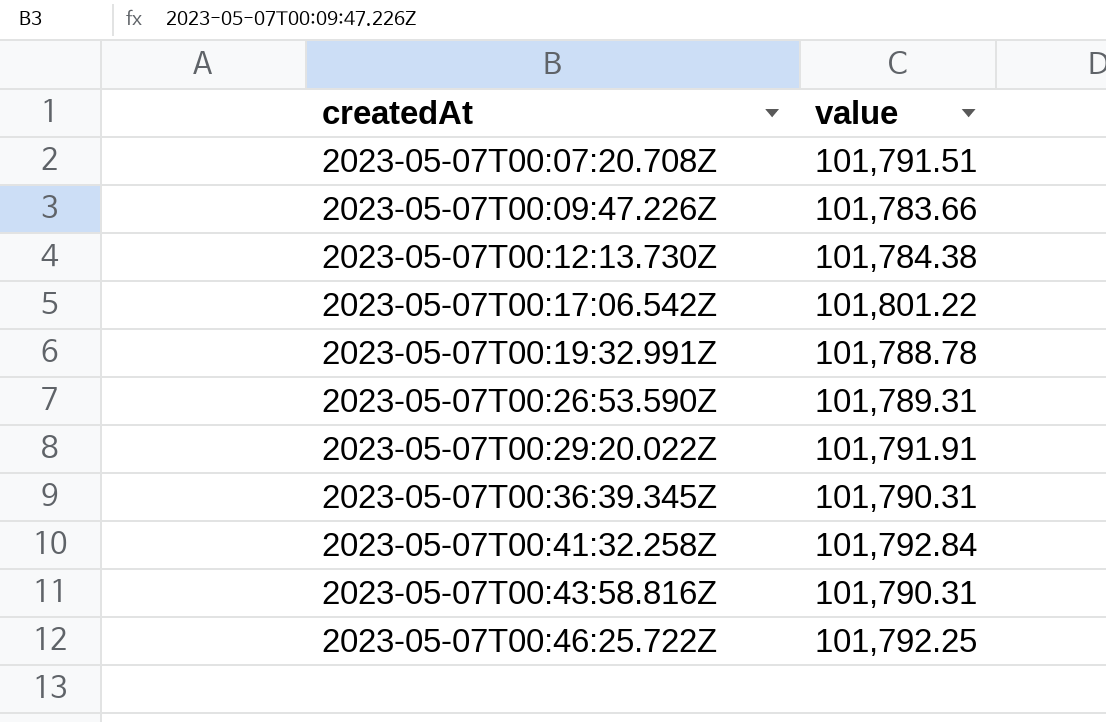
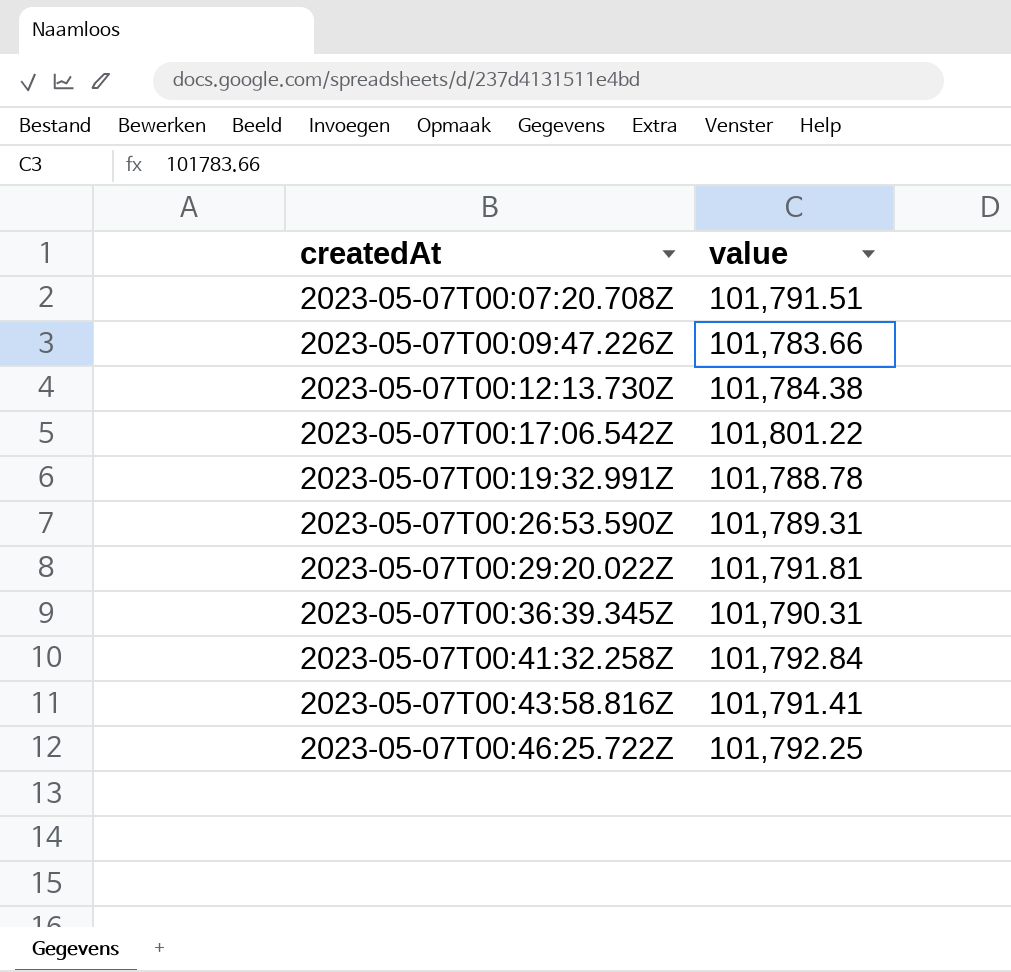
2023-05-07T00:29:20.022Z | value: 101,791.91 -> 101,791.81
2023-05-07T00:43:58.816Z | value: 101,790.31 -> 101,791.41

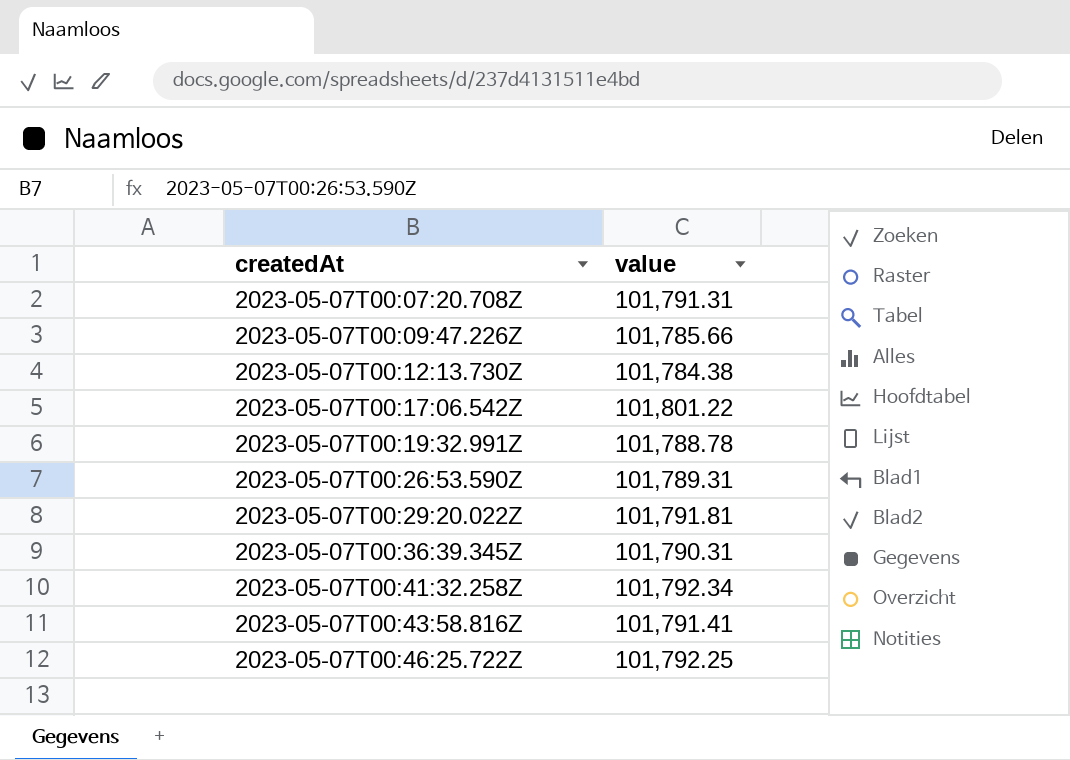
2023-05-07T00:07:20.708Z | value: 101,791.51 -> 101,791.31
2023-05-07T00:09:47.226Z | value: 101,783.66 -> 101,785.66
2023-05-07T00:41:32.258Z | value: 101,792.84 -> 101,792.34

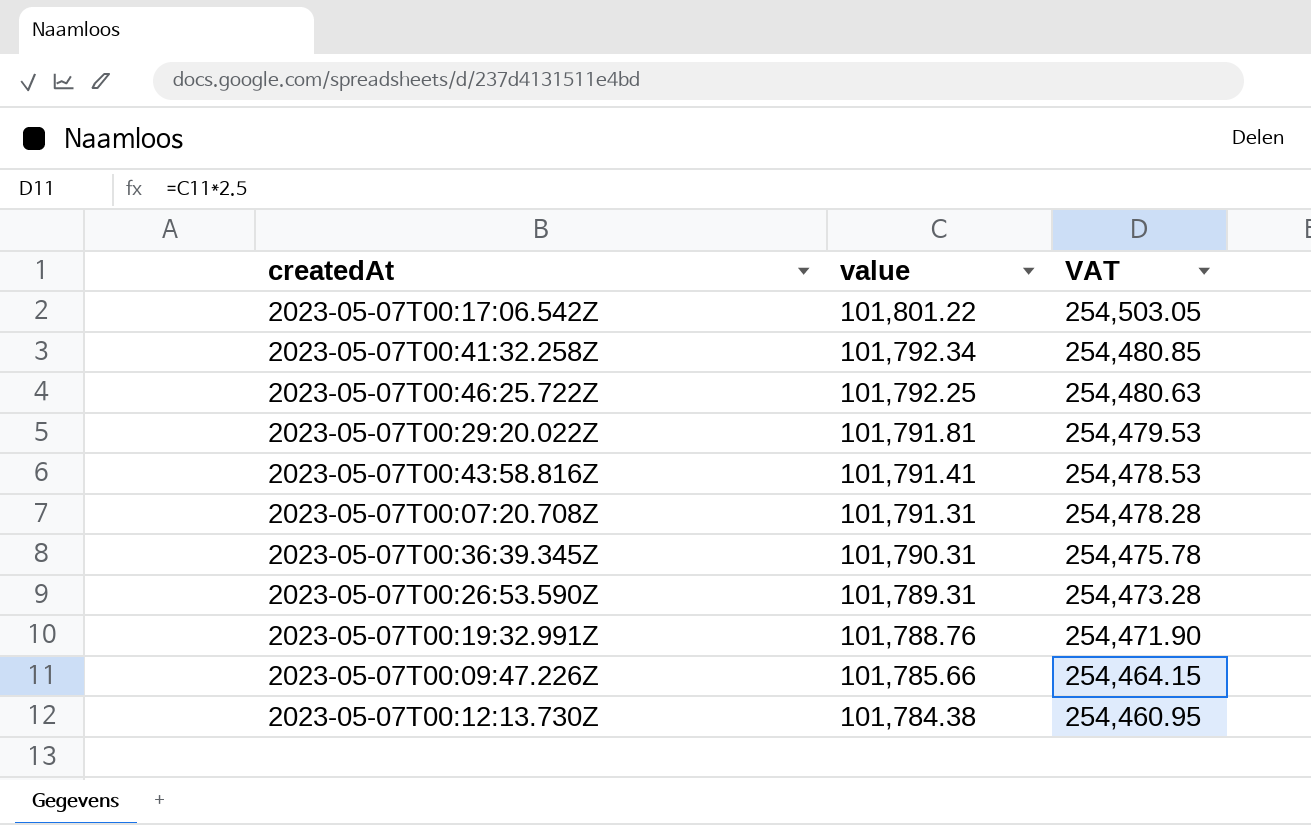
row order: createdAt ascending -> value descending
column VAT | formula: none -> [value] * 2.5
2023-05-07T00:19:32.991Z | value: 101,788.78 -> 101,788.76

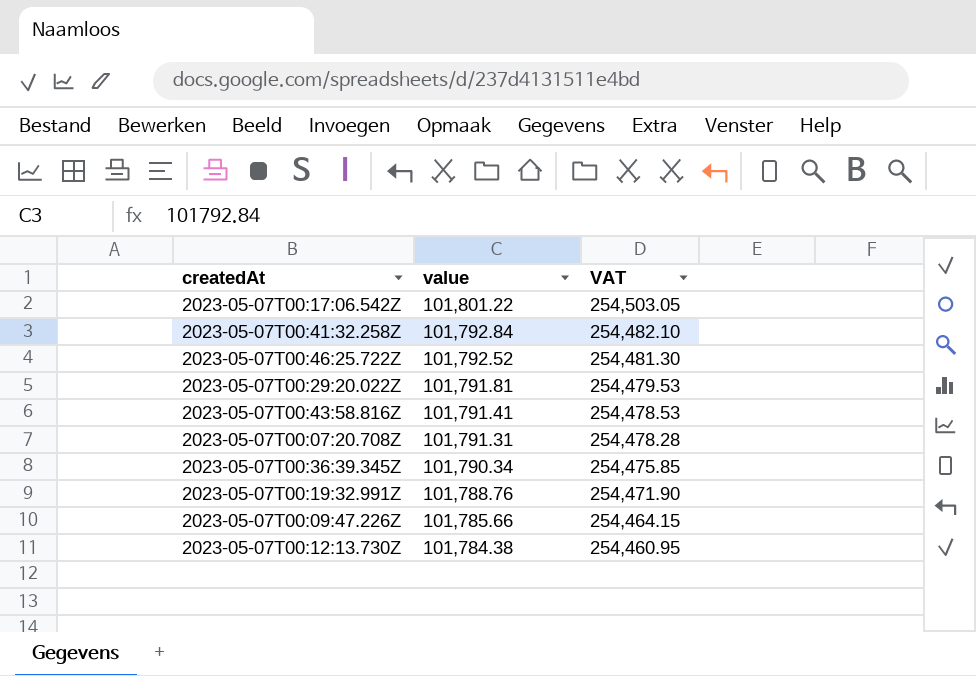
row 2023-05-07T00:26:53.590Z: 101,789.31 | 254,473.28 -> none
2023-05-07T00:41:32.258Z | value: 101,792.34 -> 101,792.84
2023-05-07T00:41:32.258Z | VAT: 254,480.85 -> 254,482.10
2023-05-07T00:46:25.722Z | value: 101,792.25 -> 101,792.52
2023-05-07T00:46:25.722Z | VAT: 254,480.63 -> 254,481.30
2023-05-07T00:36:39.345Z | value: 101,790.31 -> 101,790.34
2023-05-07T00:36:39.345Z | VAT: 254,475.78 -> 254,475.85

